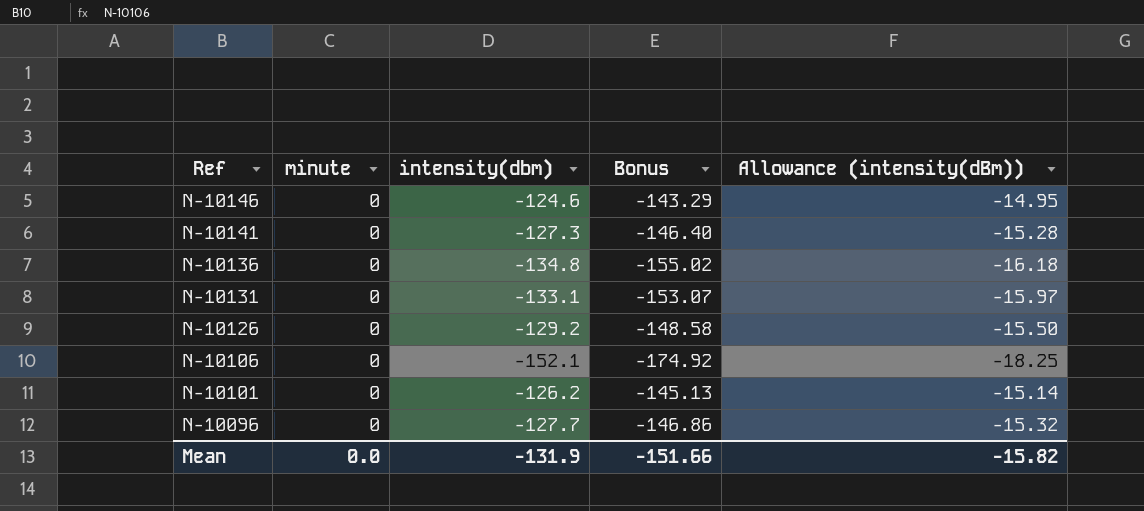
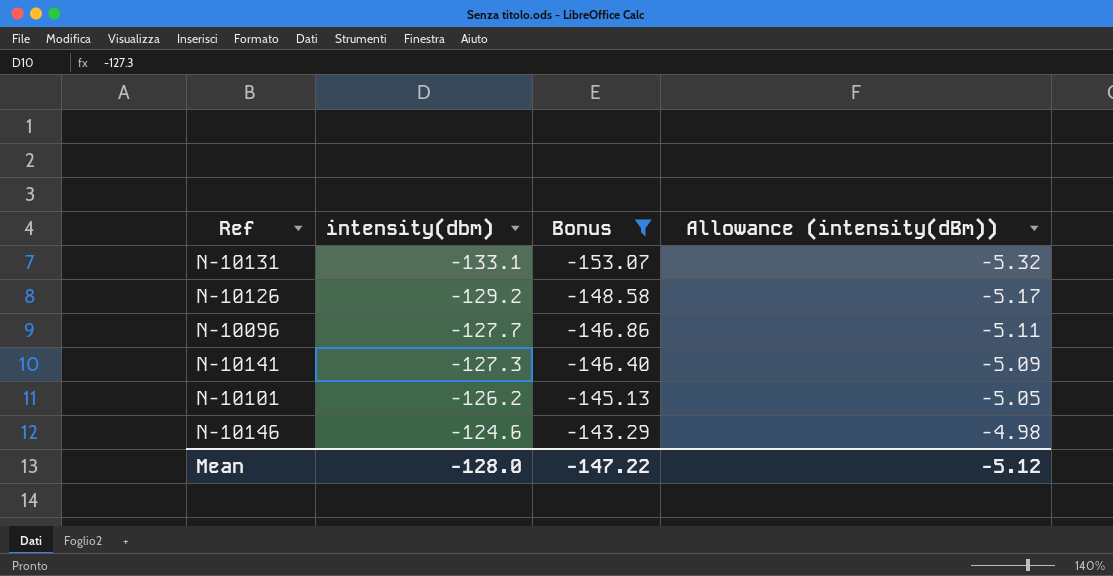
filter: none -> Bonus >= -153.07
row order: Ref descending -> intensity(dbm) ascending
column minute | position: 2 -> none
column Allowance (intensity(dBm)) | formula: [intensity(dbm)] * 0.12 -> [intensity(dbm)] * 0.04
Mean | intensity(dbm): -131.9 -> -128.0
Mean | Bonus: -151.66 -> -147.22
Mean | Allowance (intensity(dBm)): -15.82 -> -5.12

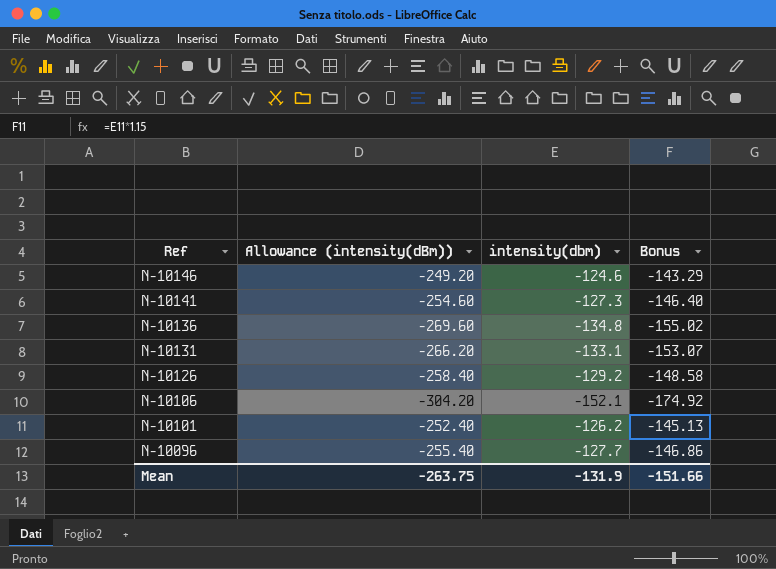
filter: Bonus >= -153.07 -> none
row order: intensity(dbm) ascending -> Ref descending
column Allowance (intensity(dBm)) | formula: [intensity(dbm)] * 0.04 -> [intensity(dbm)] * 2
column Allowance (intensity(dBm)) | position: 4 -> 2
Mean | Allowance (intensity(dBm)): -5.12 -> -263.75
Mean | intensity(dbm): -128.0 -> -131.9
Mean | Bonus: -147.22 -> -151.66

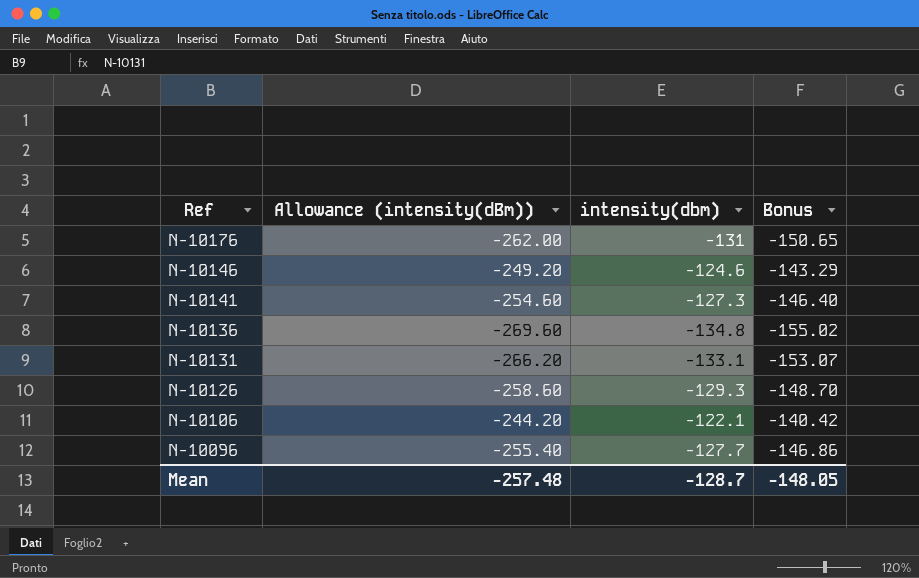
row N-10101: -252.40 | -126.2 | -145.13 -> none
row N-10176: none -> -262.00 | -131 | -150.65
N-10126 | Allowance (intensity(dBm)): -258.40 -> -258.60
N-10126 | intensity(dbm): -129.2 -> -129.3
N-10126 | Bonus: -148.58 -> -148.70
N-10106 | Allowance (intensity(dBm)): -304.20 -> -244.20
N-10106 | intensity(dbm): -152.1 -> -122.1
N-10106 | Bonus: -174.92 -> -140.42
Mean | Allowance (intensity(dBm)): -263.75 -> -257.48
Mean | intensity(dbm): -131.9 -> -128.7
Mean | Bonus: -151.66 -> -148.05

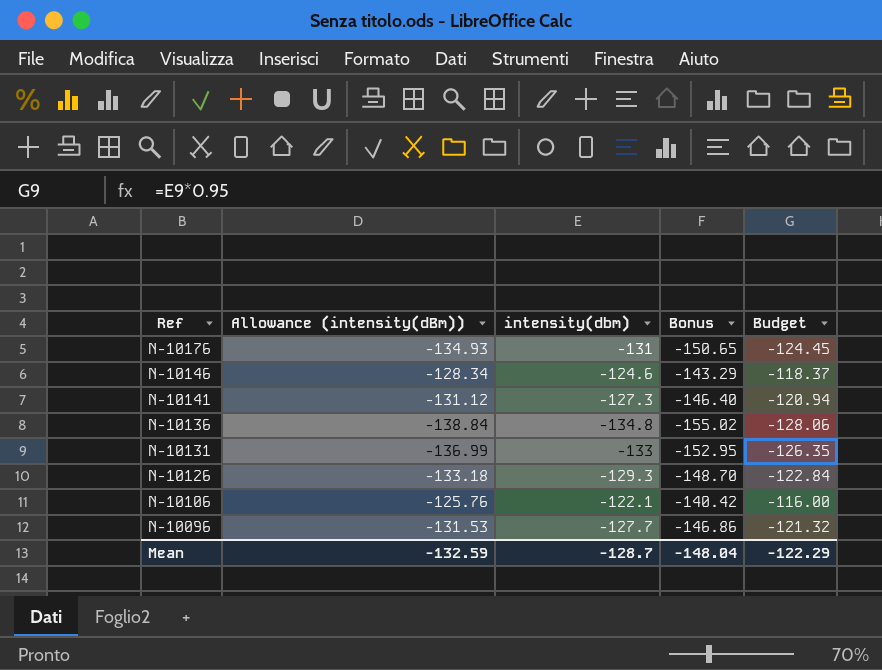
column Allowance (intensity(dBm)) | formula: [intensity(dbm)] * 2 -> [intensity(dbm)] * 1.03
column Budget | formula: none -> [intensity(dbm)] * 0.95
N-10131 | intensity(dbm): -133.1 -> -133
N-10131 | Bonus: -153.07 -> -152.95
Mean | Allowance (intensity(dBm)): -257.48 -> -132.59
Mean | Bonus: -148.05 -> -148.04

